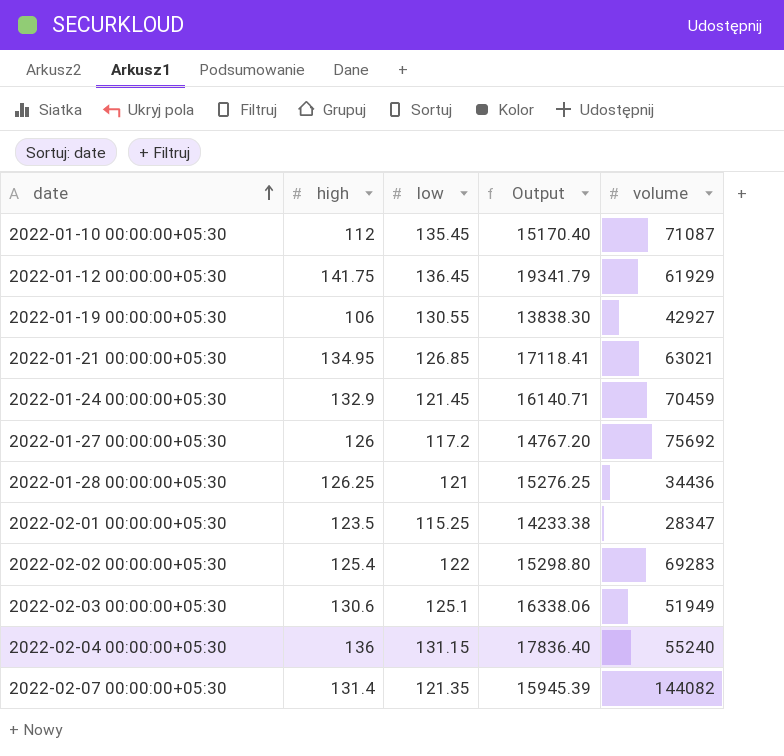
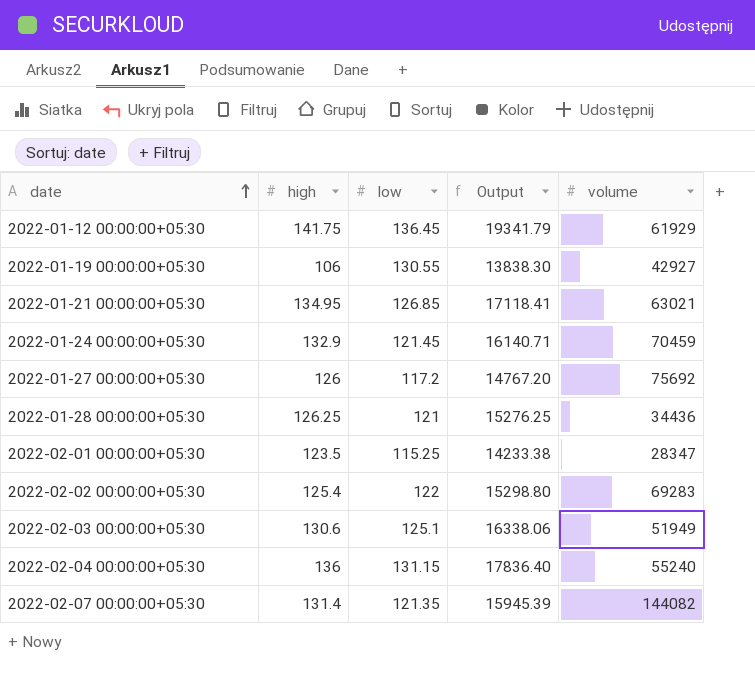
row 2022-01-10 00:00:00+05:30: 112 | 135.45 | 15170.40 | 71087 -> none

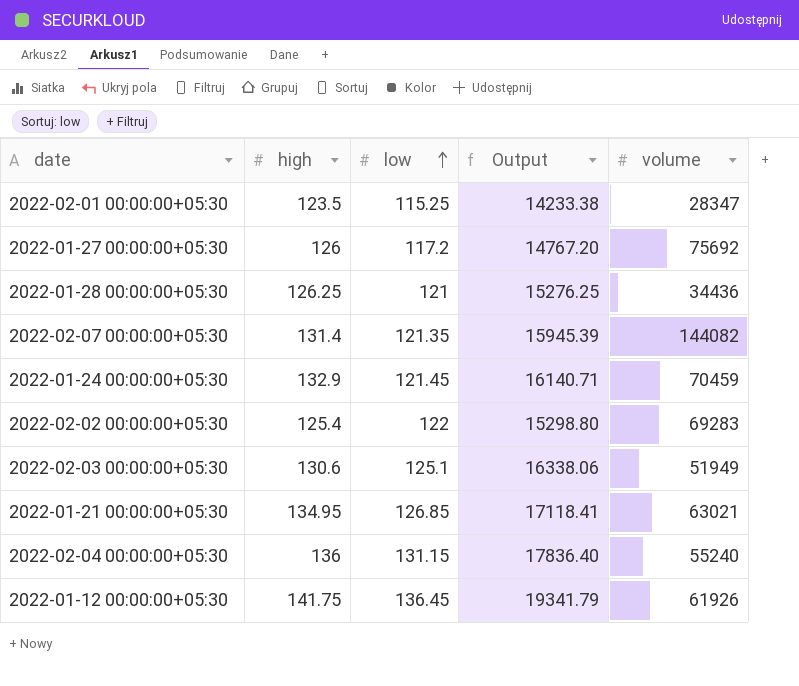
row order: date ascending -> low ascending
row 2022-01-19 00:00:00+05:30: 106 | 130.55 | 13838.30 | 42927 -> none
2022-01-12 00:00:00+05:30 | volume: 61929 -> 61926

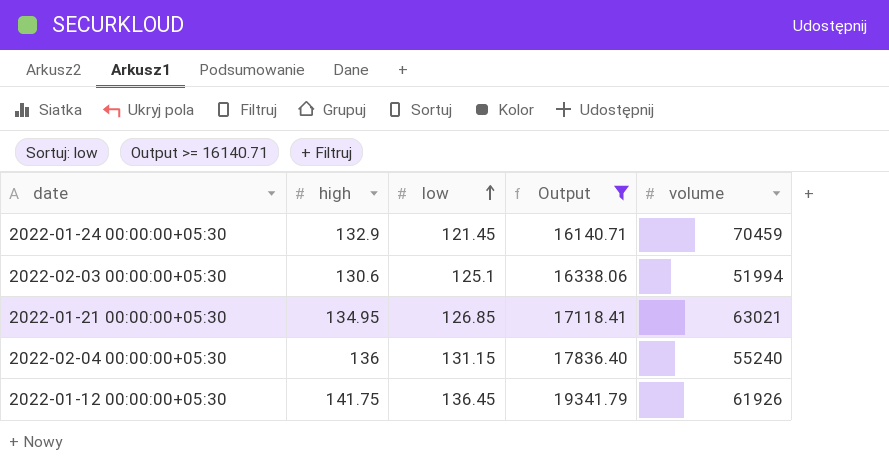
filter: none -> Output >= 16140.71
2022-02-03 00:00:00+05:30 | volume: 51949 -> 51994

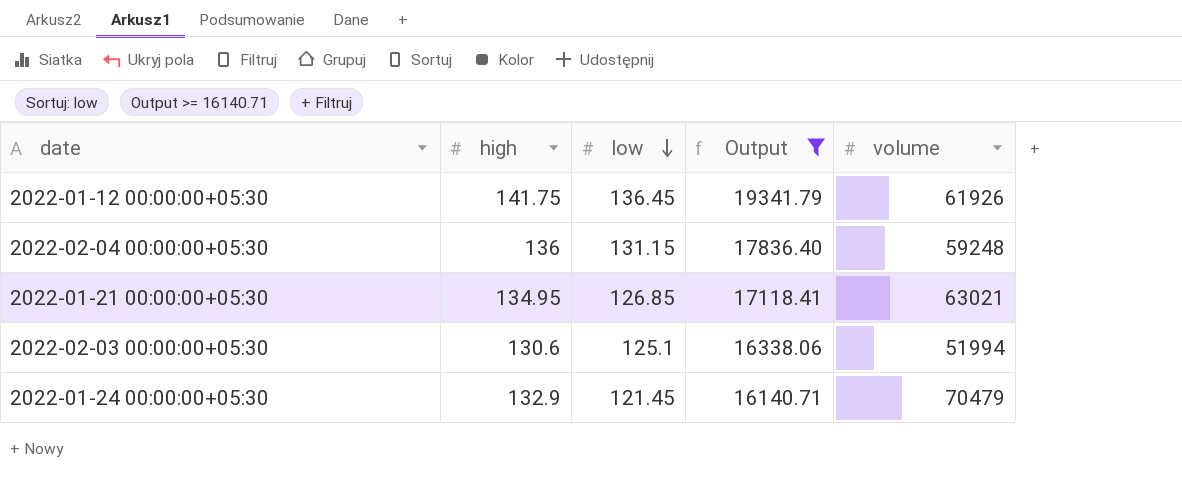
row order: low ascending -> low descending
2022-02-04 00:00:00+05:30 | volume: 55240 -> 59248
2022-01-24 00:00:00+05:30 | volume: 70459 -> 70479

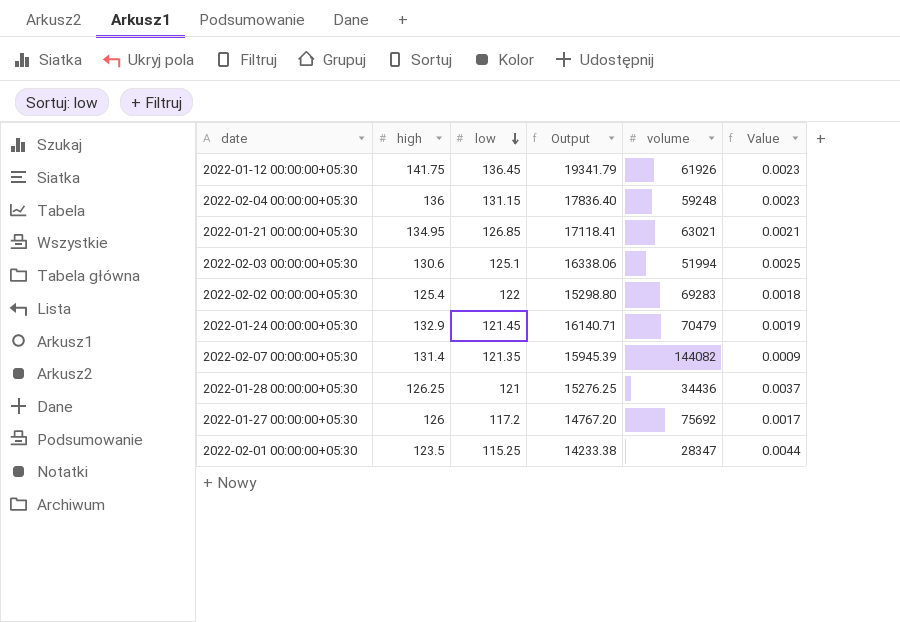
filter: Output >= 16140.71 -> none
column Value | formula: none -> [high] / [volume]

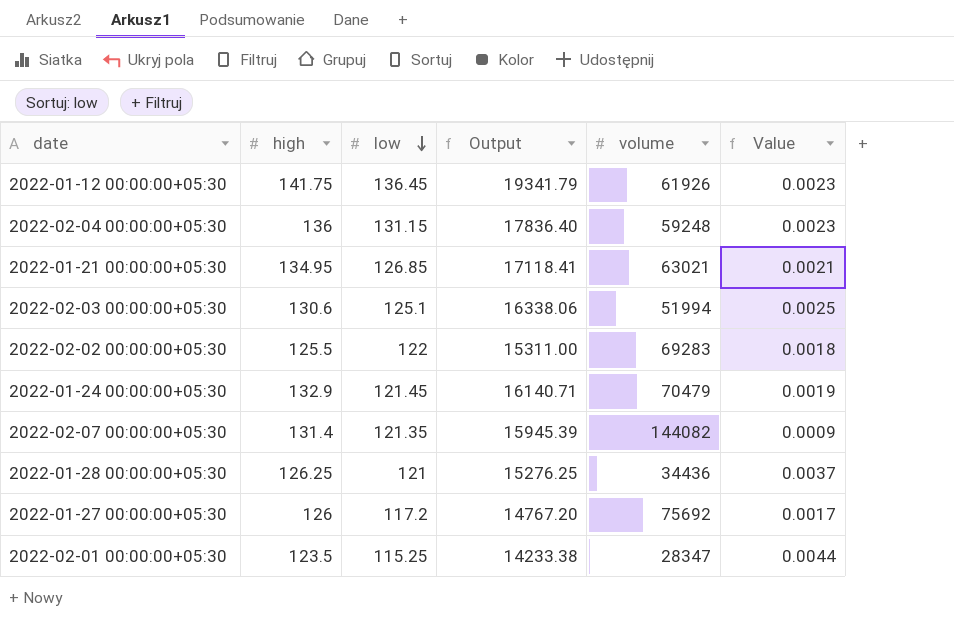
2022-02-02 00:00:00+05:30 | high: 125.4 -> 125.5
2022-02-02 00:00:00+05:30 | Output: 15298.80 -> 15311.00

